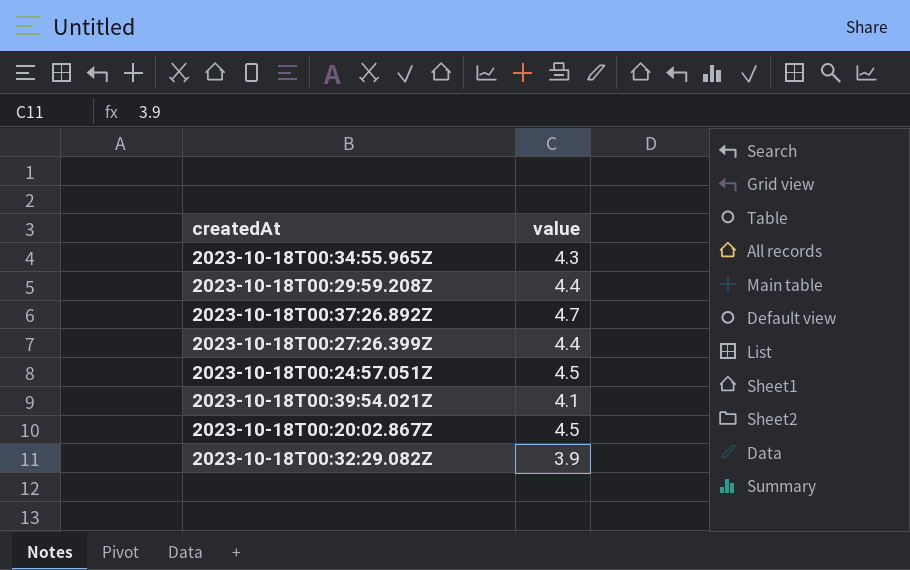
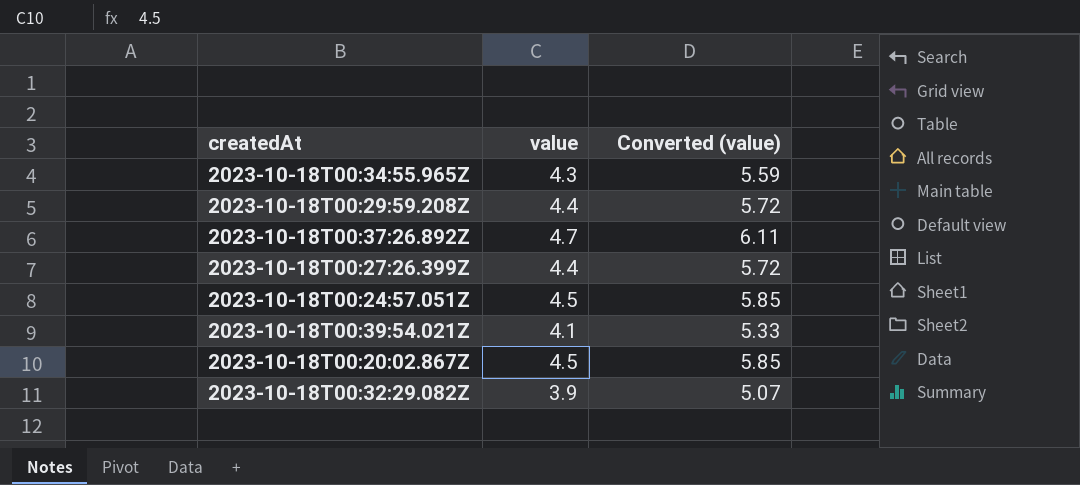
column Converted (value) | formula: none -> [value] * 1.3

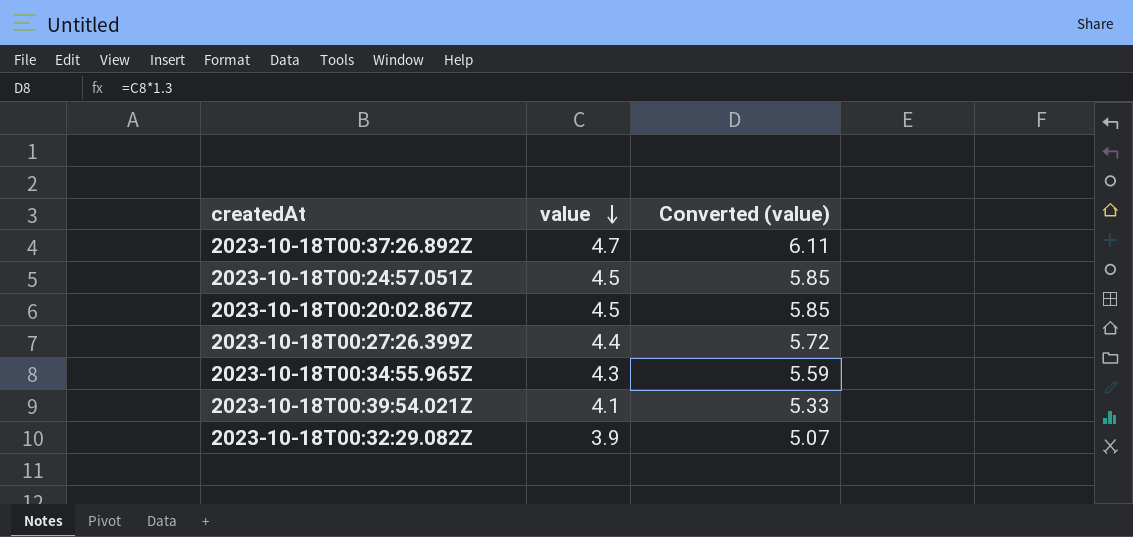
row order: none -> value descending
row 2023-10-18T00:29:59.208Z: 4.4 | 5.72 -> none

